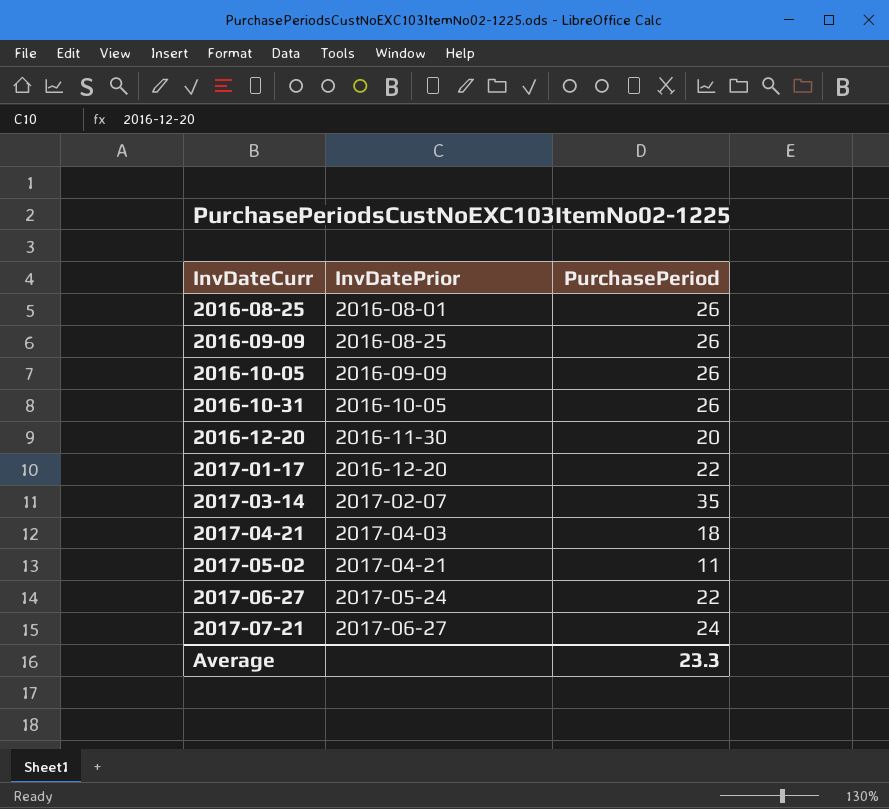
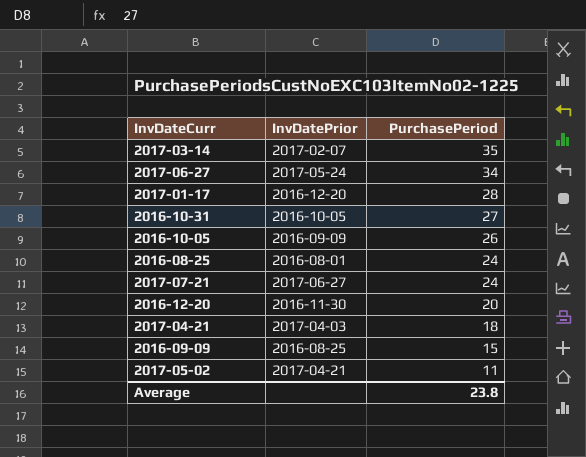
row order: InvDateCurr ascending -> PurchasePeriod descending
2017-06-27 | PurchasePeriod: 22 -> 34
2017-01-17 | PurchasePeriod: 22 -> 28
2016-10-31 | PurchasePeriod: 26 -> 27
2016-08-25 | PurchasePeriod: 26 -> 24
2016-09-09 | PurchasePeriod: 26 -> 15
Average | PurchasePeriod: 23.3 -> 23.8

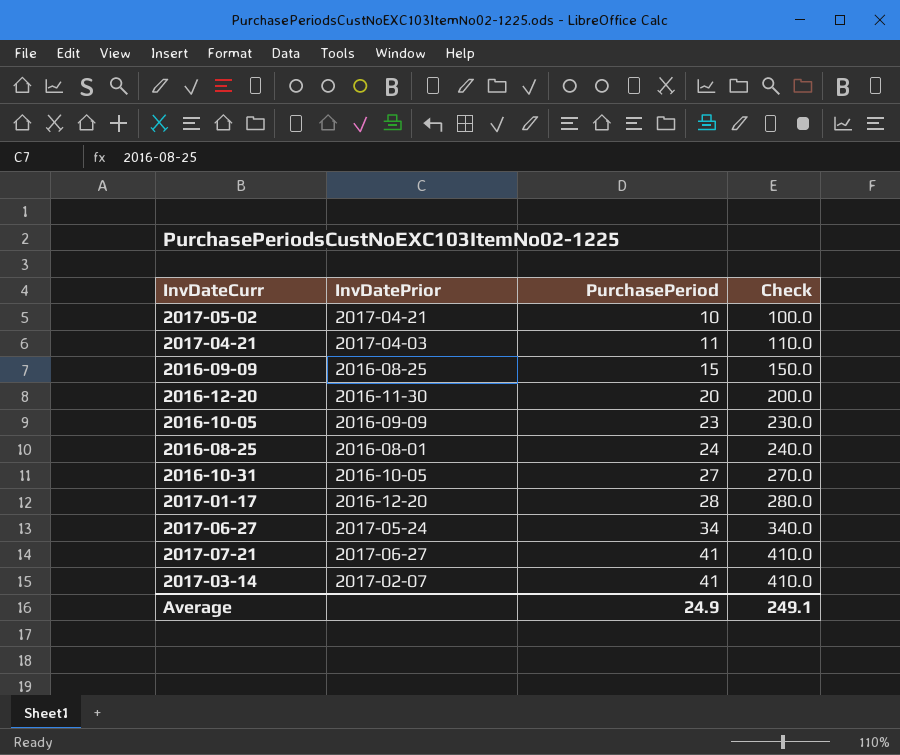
row order: PurchasePeriod descending -> PurchasePeriod ascending
column Check | formula: none -> [PurchasePeriod] * 10
2017-05-02 | PurchasePeriod: 11 -> 10
2017-04-21 | PurchasePeriod: 18 -> 11
2016-10-05 | PurchasePeriod: 26 -> 23
2017-07-21 | PurchasePeriod: 24 -> 41
2017-03-14 | PurchasePeriod: 35 -> 41
Average | PurchasePeriod: 23.8 -> 24.9

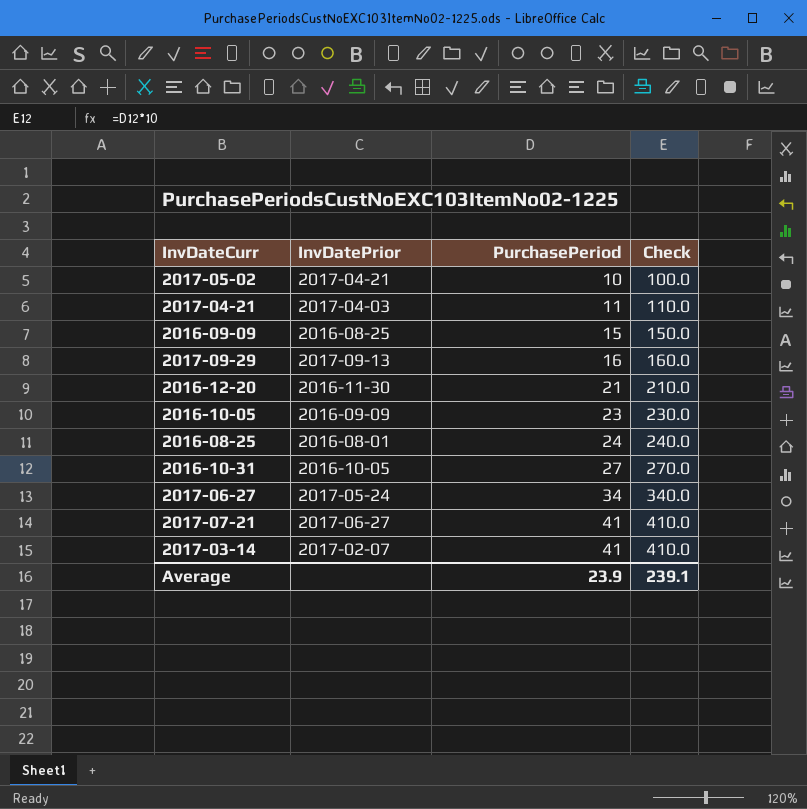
row 2017-01-17: 2016-12-20 | 28 | 280.0 -> none
row 2017-09-29: none -> 2017-09-13 | 16 | 160.0
2016-12-20 | PurchasePeriod: 20 -> 21
2016-12-20 | Check: 200.0 -> 210.0
Average | PurchasePeriod: 24.9 -> 23.9
Average | Check: 249.1 -> 239.1

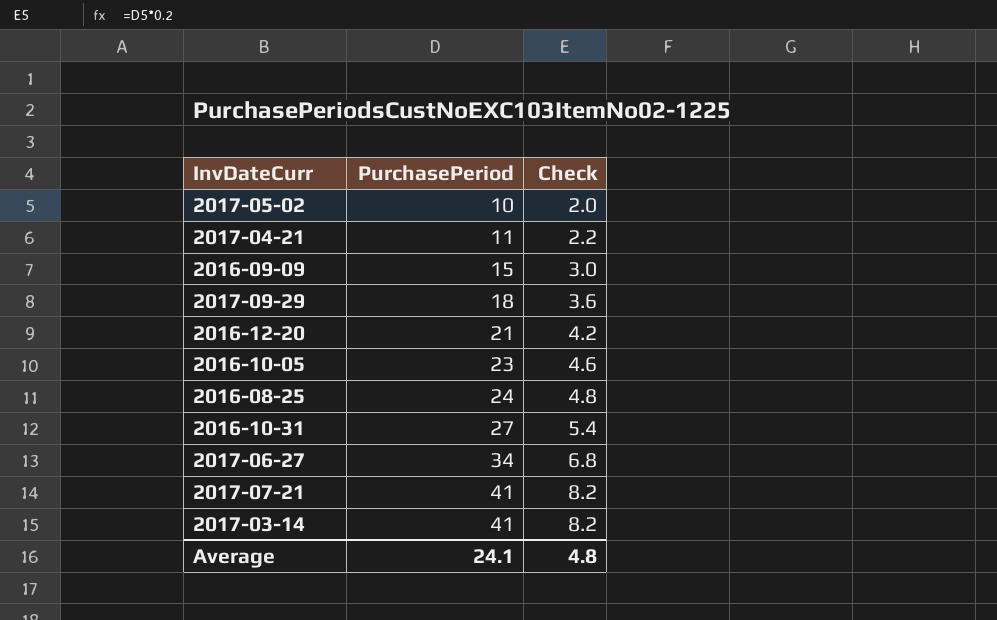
column InvDatePrior | position: 2 -> none
column Check | formula: [PurchasePeriod] * 10 -> [PurchasePeriod] * 0.2
2017-09-29 | PurchasePeriod: 16 -> 18
Average | PurchasePeriod: 23.9 -> 24.1
Average | Check: 239.1 -> 4.8

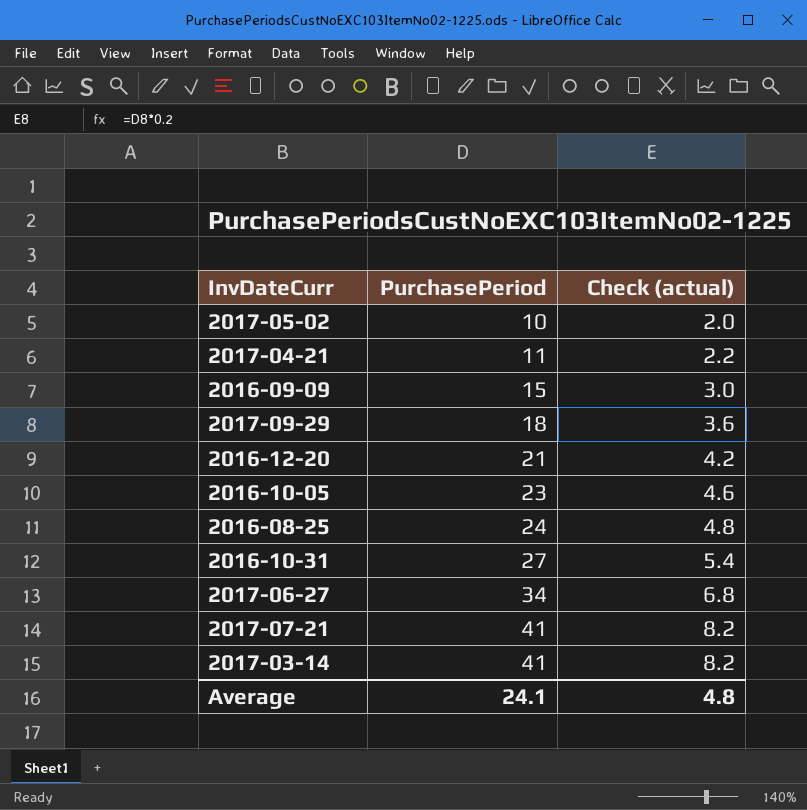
column name: Check -> Check (actual)

